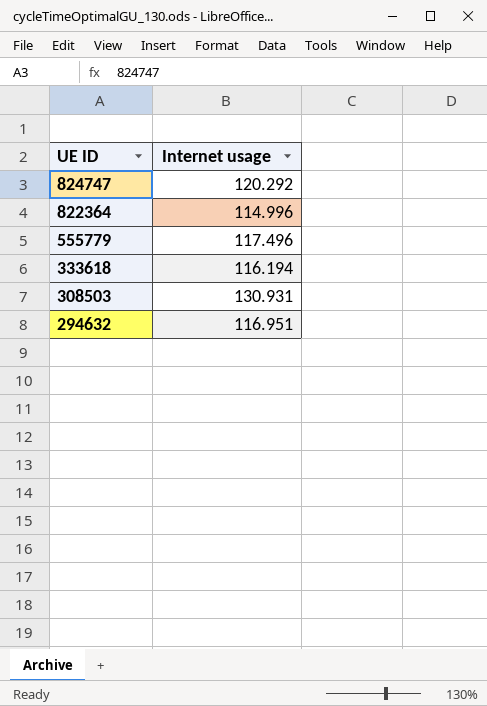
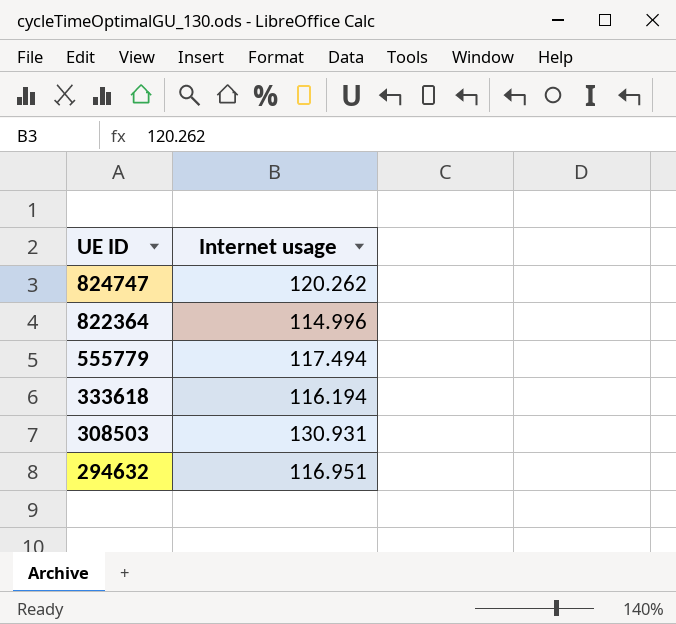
824747 | Internet usage: 120.292 -> 120.262
555779 | Internet usage: 117.496 -> 117.494

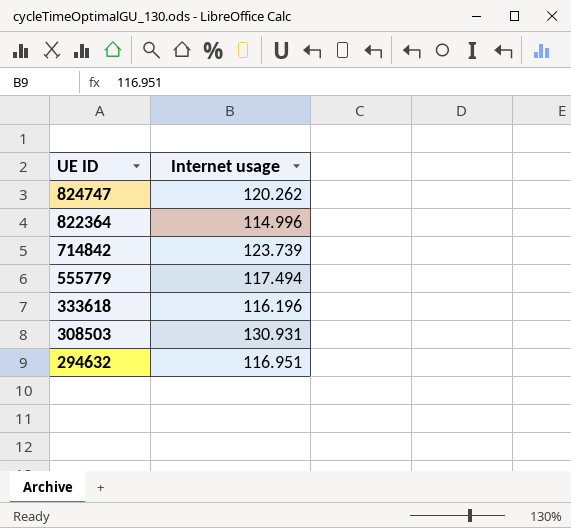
row 714842: none -> 123.739
333618 | Internet usage: 116.194 -> 116.196

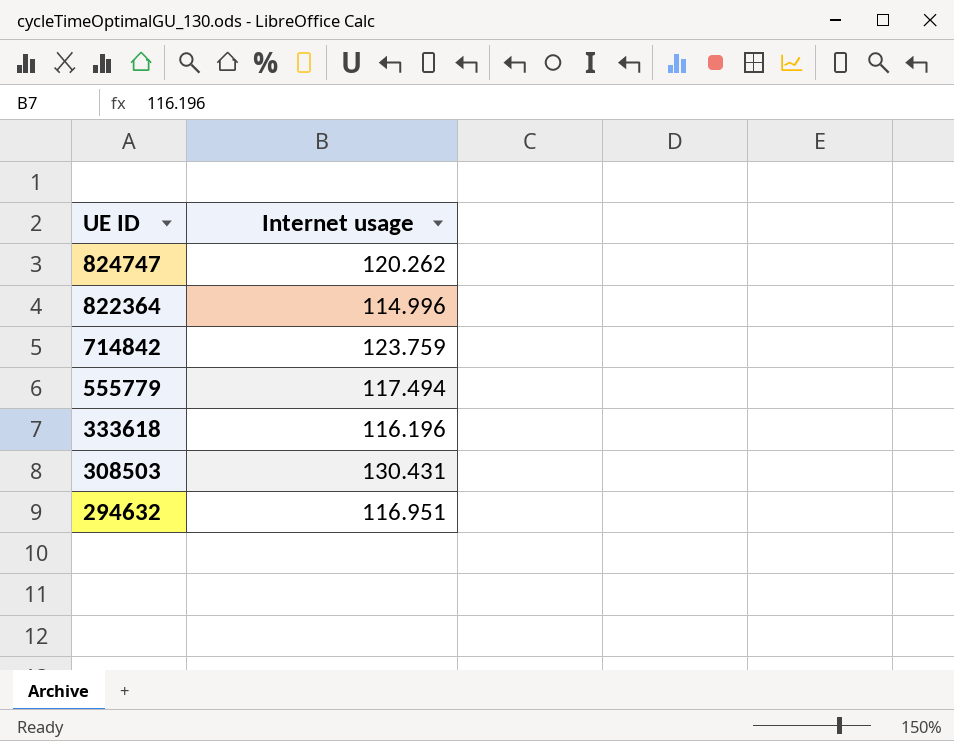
714842 | Internet usage: 123.739 -> 123.759
308503 | Internet usage: 130.931 -> 130.431

